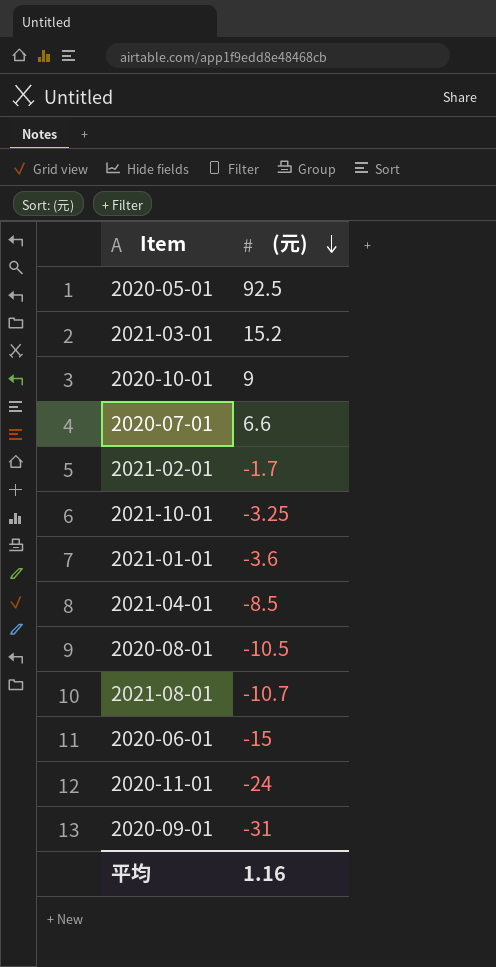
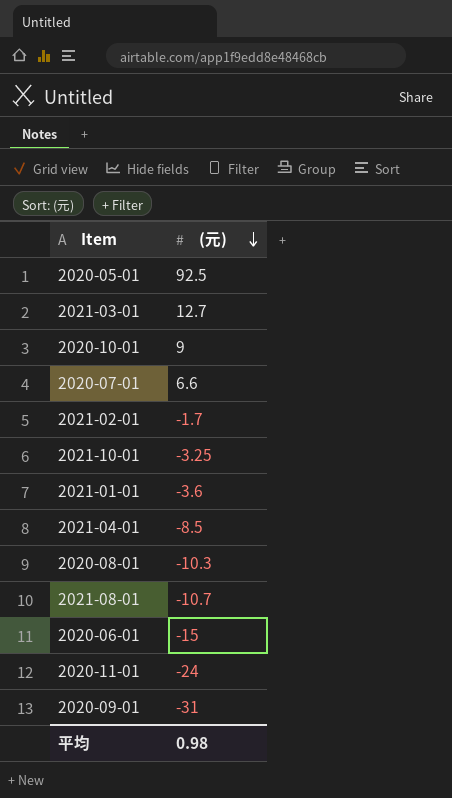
2021-03-01 | (元): 15.2 -> 12.7
2020-08-01 | (元): -10.5 -> -10.3
平均 | (元): 1.16 -> 0.98

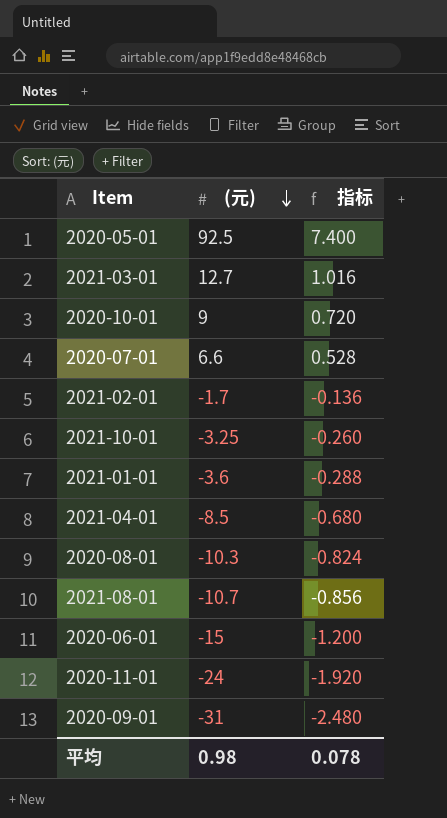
column 指标 | formula: none -> [(元)] * 0.08

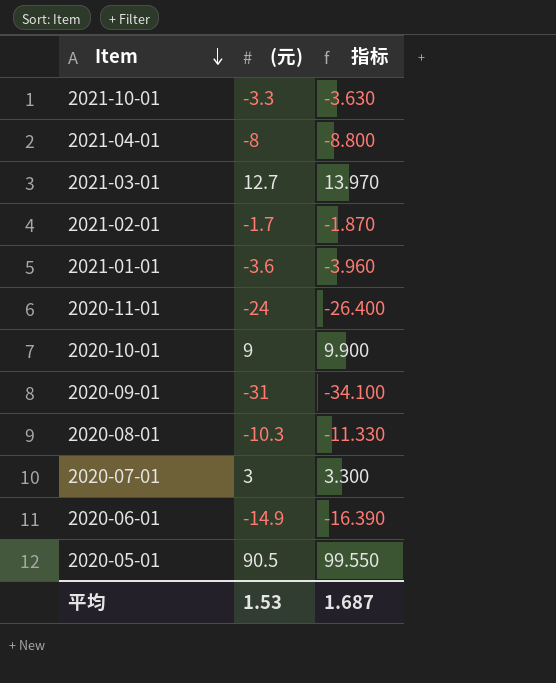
row order: (元) descending -> Item descending
column 指标 | formula: [(元)] * 0.08 -> [(元)] * 1.1
row 2021-08-01: -10.7 | -0.856 -> none
2021-10-01 | (元): -3.25 -> -3.3
2021-04-01 | (元): -8.5 -> -8
2020-07-01 | (元): 6.6 -> 3
2020-06-01 | (元): -15 -> -14.9
2020-05-01 | (元): 92.5 -> 90.5
平均 | (元): 0.98 -> 1.53
平均 | 指标: 0.078 -> 1.687

